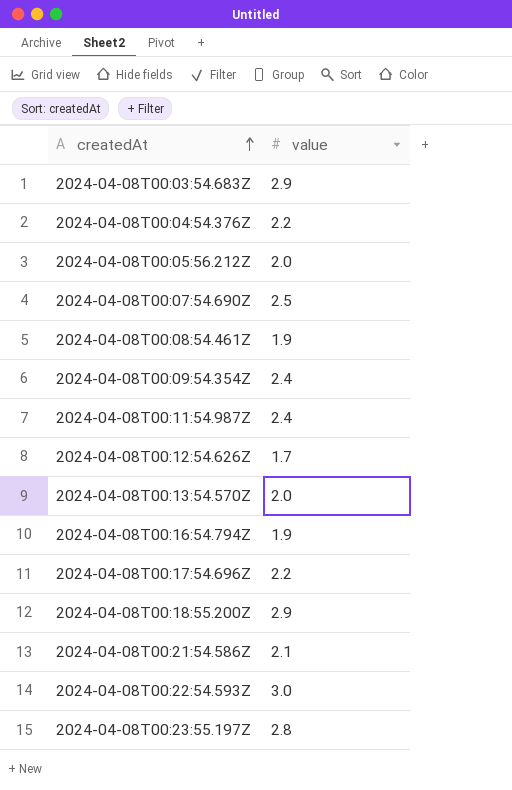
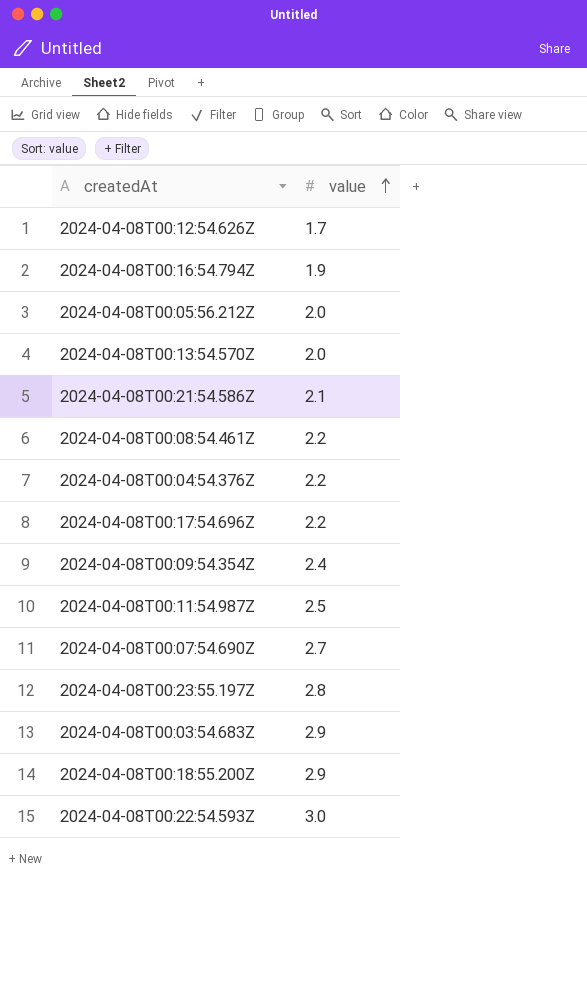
row order: createdAt ascending -> value ascending
2024-04-08T00:08:54.461Z | value: 1.9 -> 2.2
2024-04-08T00:11:54.987Z | value: 2.4 -> 2.5
2024-04-08T00:07:54.690Z | value: 2.5 -> 2.7

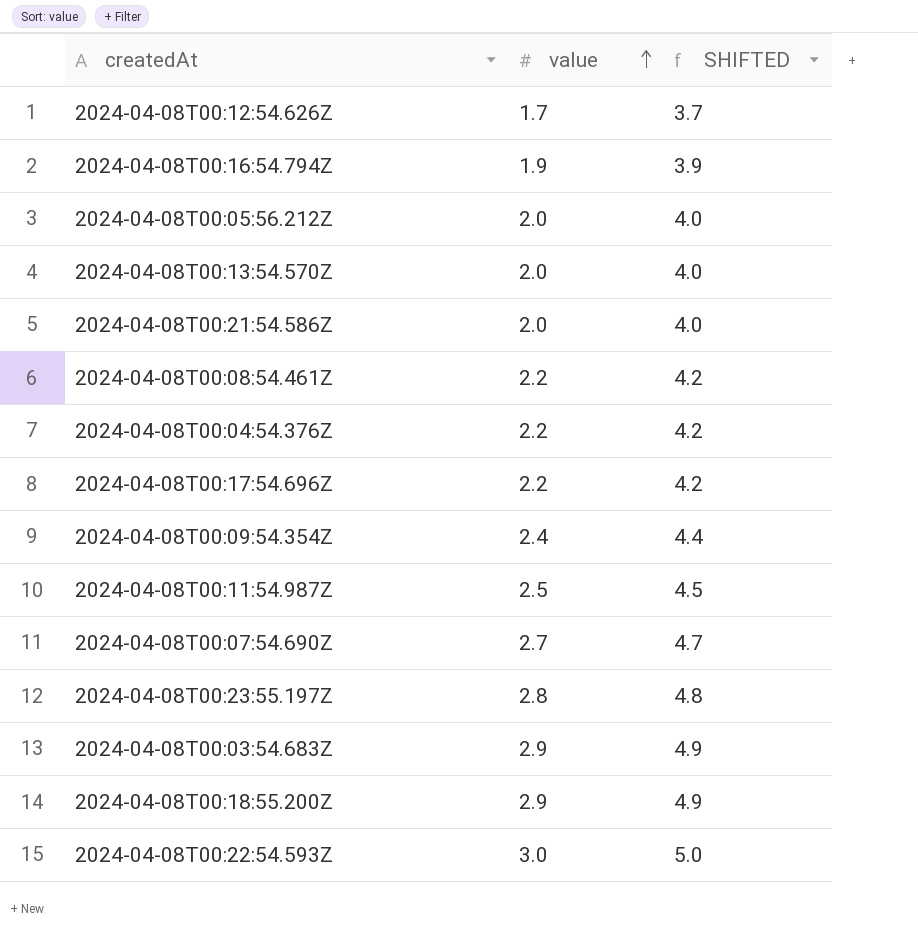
column SHIFTED | formula: none -> [value] + 2
2024-04-08T00:21:54.586Z | value: 2.1 -> 2.0

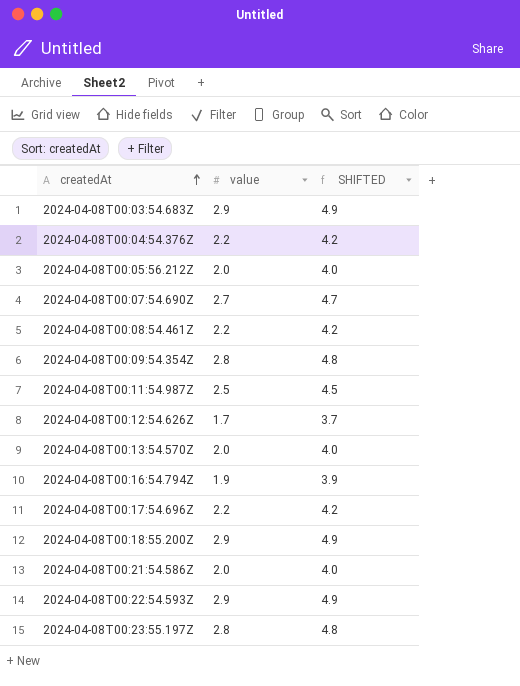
row order: value ascending -> createdAt ascending
2024-04-08T00:09:54.354Z | value: 2.4 -> 2.8
2024-04-08T00:09:54.354Z | SHIFTED: 4.4 -> 4.8
2024-04-08T00:22:54.593Z | value: 3.0 -> 2.9
2024-04-08T00:22:54.593Z | SHIFTED: 5.0 -> 4.9

